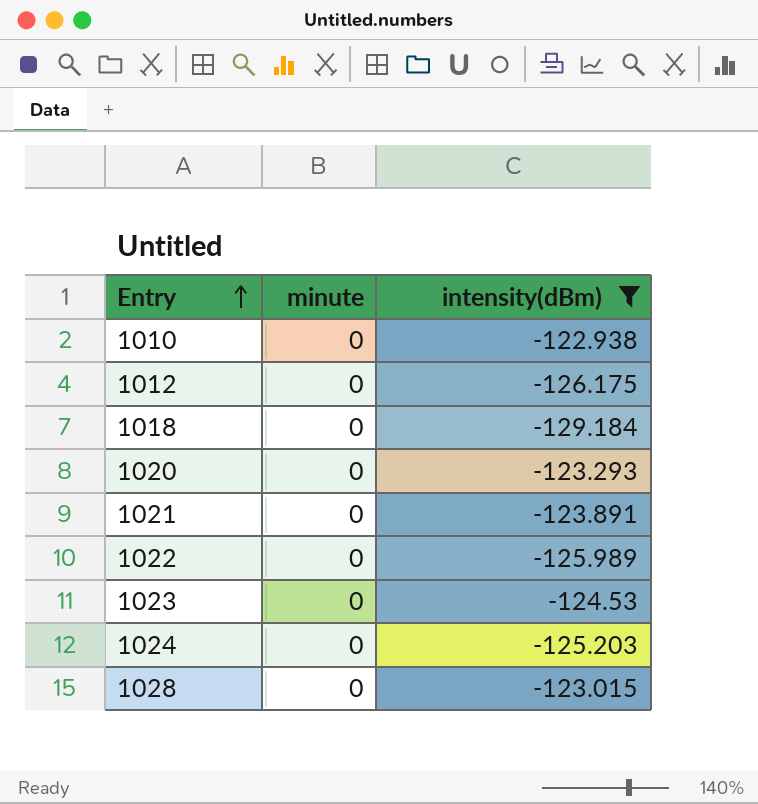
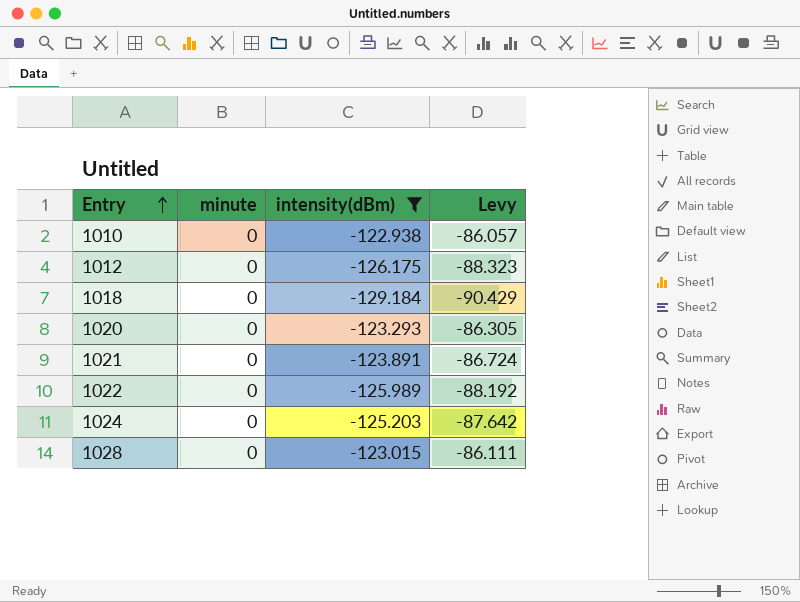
column Levy | formula: none -> [intensity(dBm)] * 0.7
row 1023: 0 | -124.53 -> none

